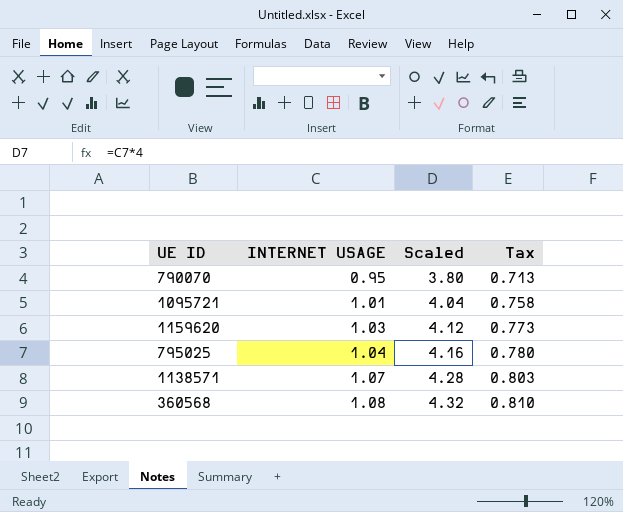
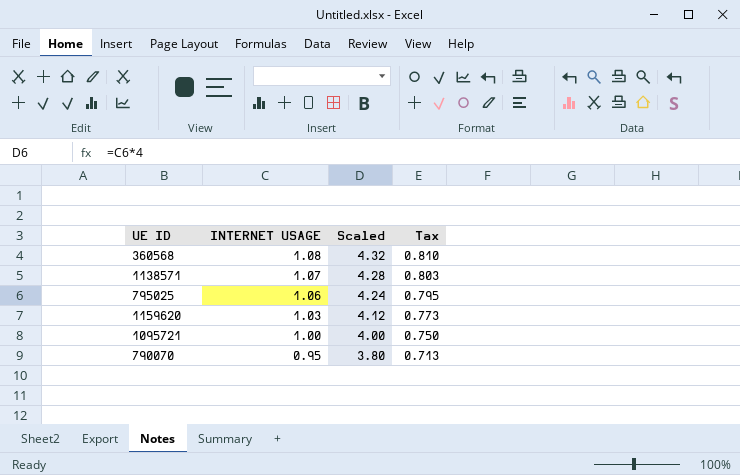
row order: INTERNET USAGE ascending -> INTERNET USAGE descending
795025 | INTERNET USAGE: 1.04 -> 1.06
795025 | Scaled: 4.16 -> 4.24
795025 | Tax: 0.780 -> 0.795
1095721 | INTERNET USAGE: 1.01 -> 1.00
1095721 | Scaled: 4.04 -> 4.00
1095721 | Tax: 0.758 -> 0.750

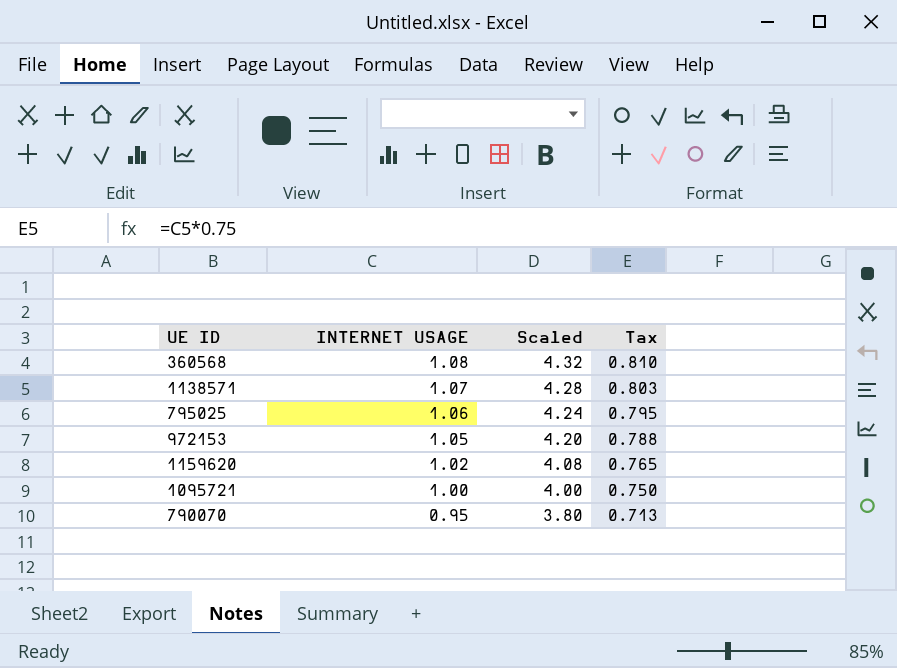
row 972153: none -> 1.05 | 4.20 | 0.788
1159620 | INTERNET USAGE: 1.03 -> 1.02
1159620 | Scaled: 4.12 -> 4.08
1159620 | Tax: 0.773 -> 0.765

